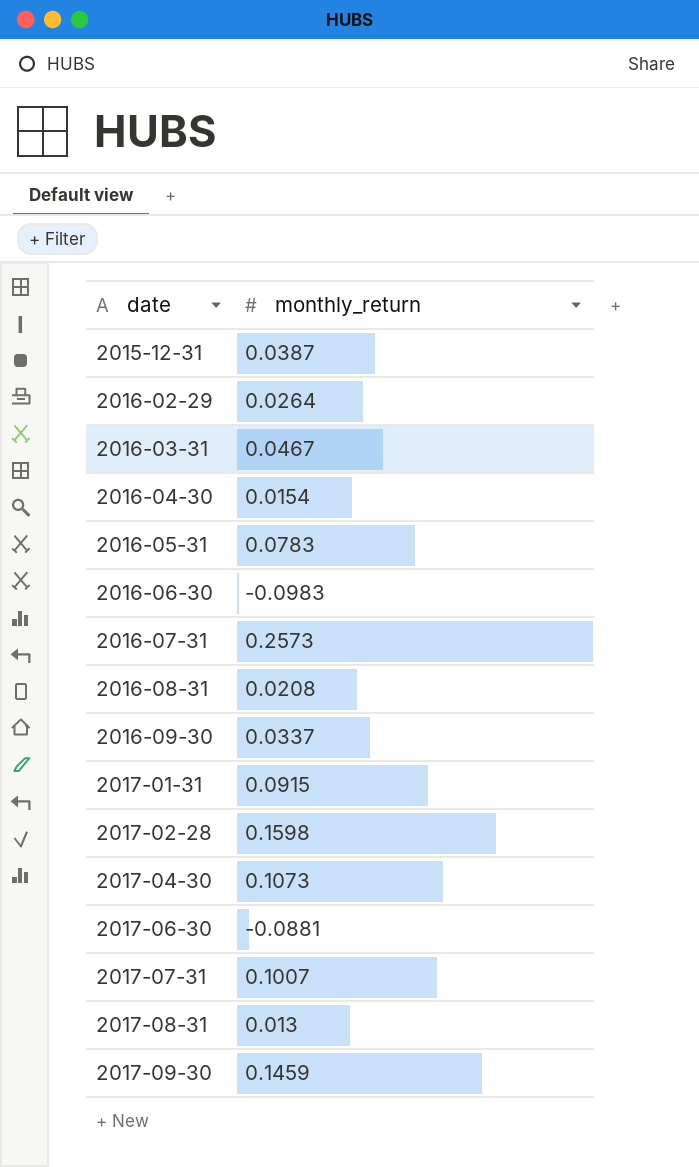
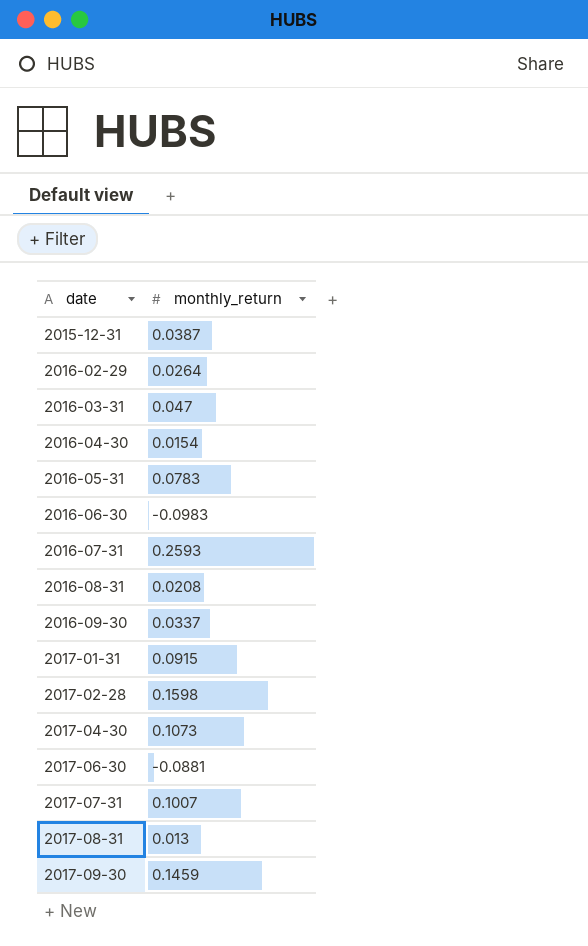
2016-03-31 | monthly_return: 0.0467 -> 0.047
2016-07-31 | monthly_return: 0.2573 -> 0.2593

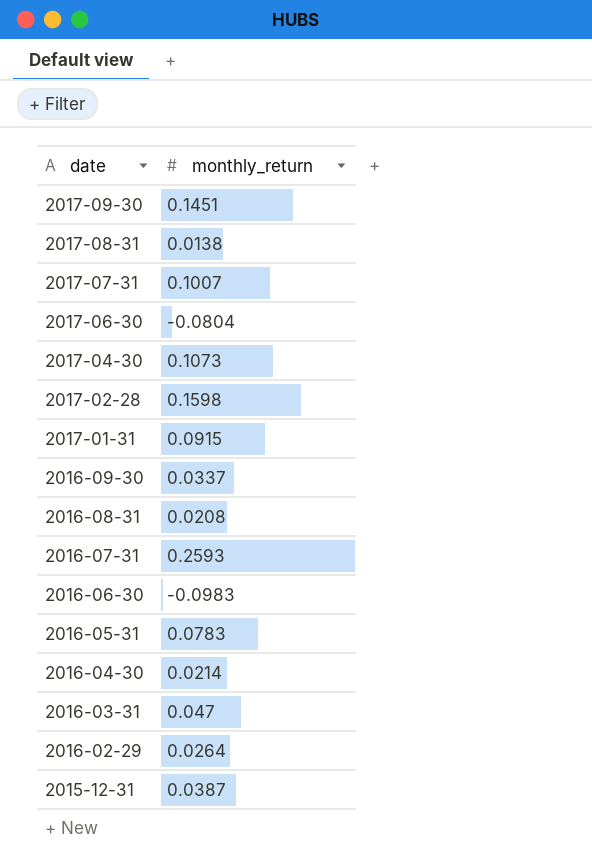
row order: date ascending -> date descending
2017-09-30 | monthly_return: 0.1459 -> 0.1451
2017-08-31 | monthly_return: 0.013 -> 0.0138
2017-06-30 | monthly_return: -0.0881 -> -0.0804
2016-04-30 | monthly_return: 0.0154 -> 0.0214

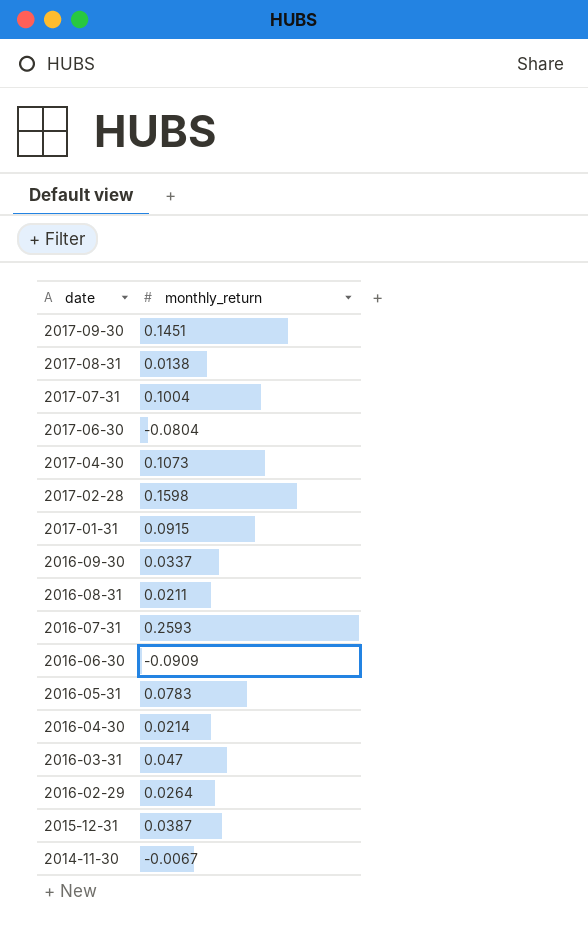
2017-07-31 | monthly_return: 0.1007 -> 0.1004
2016-08-31 | monthly_return: 0.0208 -> 0.0211
2016-06-30 | monthly_return: -0.0983 -> -0.0909
row 2014-11-30: none -> -0.0067

